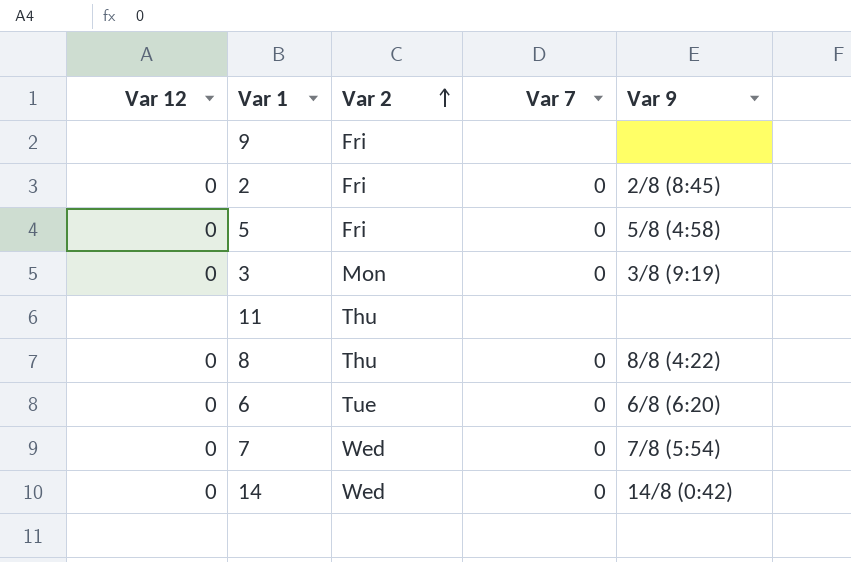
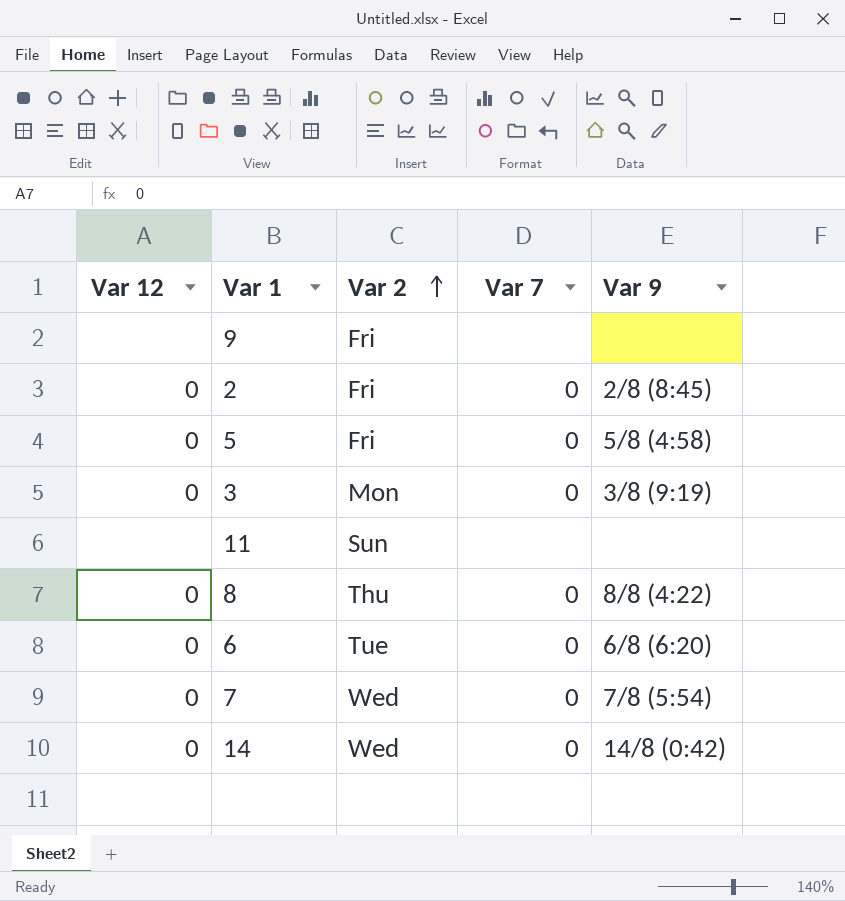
11 | Var 2: Thu -> Sun

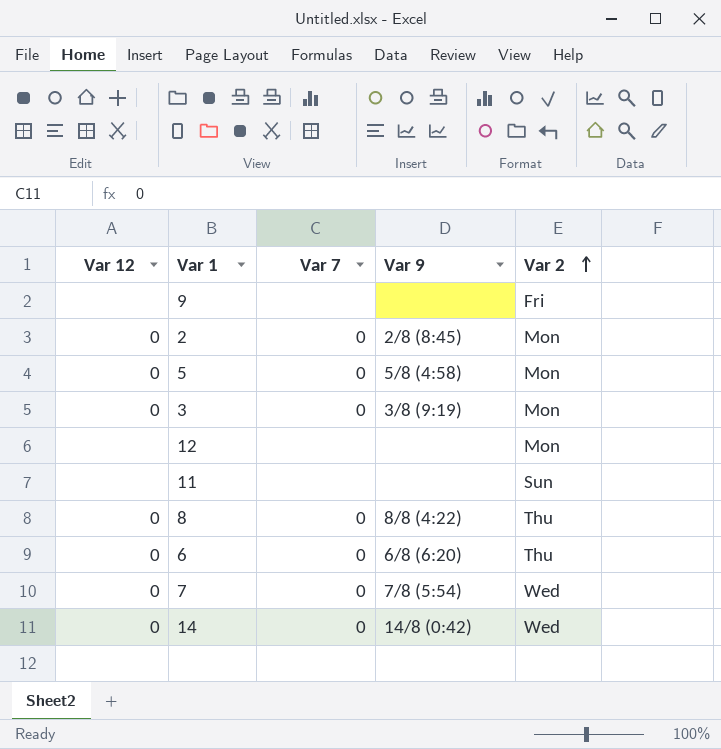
column Var 2 | position: 3 -> 5
2 | Var 2: Fri -> Mon
5 | Var 2: Fri -> Mon
row 12: none -> none | none | none | Mon
6 | Var 2: Tue -> Thu

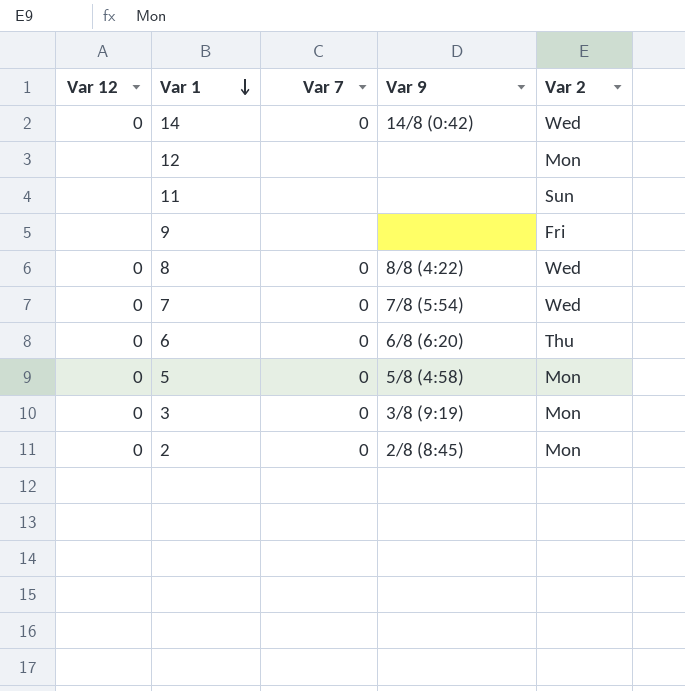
row order: Var 2 ascending -> Var 1 descending
8 | Var 2: Thu -> Wed

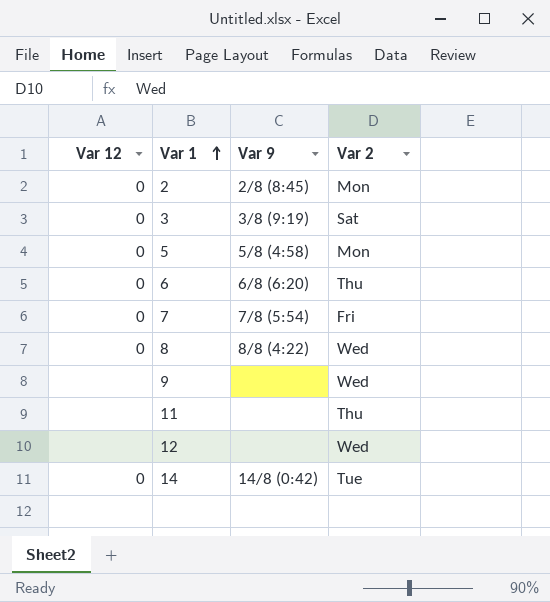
row order: Var 1 descending -> Var 1 ascending
column Var 7 | position: 3 -> none
3 | Var 2: Mon -> Sat
7 | Var 2: Wed -> Fri
9 | Var 2: Fri -> Wed
11 | Var 2: Sun -> Thu
12 | Var 2: Mon -> Wed
14 | Var 2: Wed -> Tue

